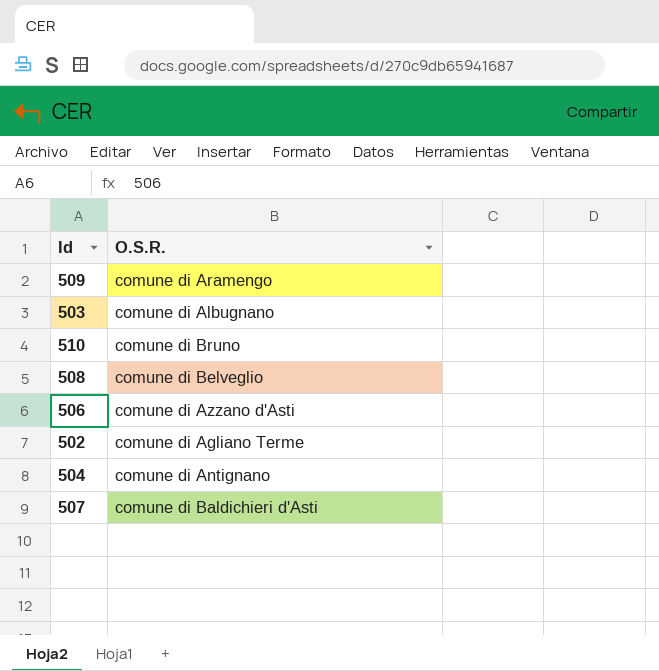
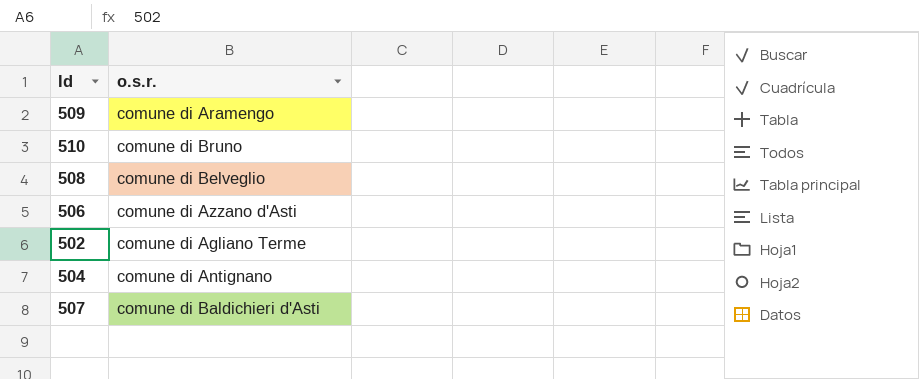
column name: O.S.R. -> o.s.r.
row 503: comune di Albugnano -> none

